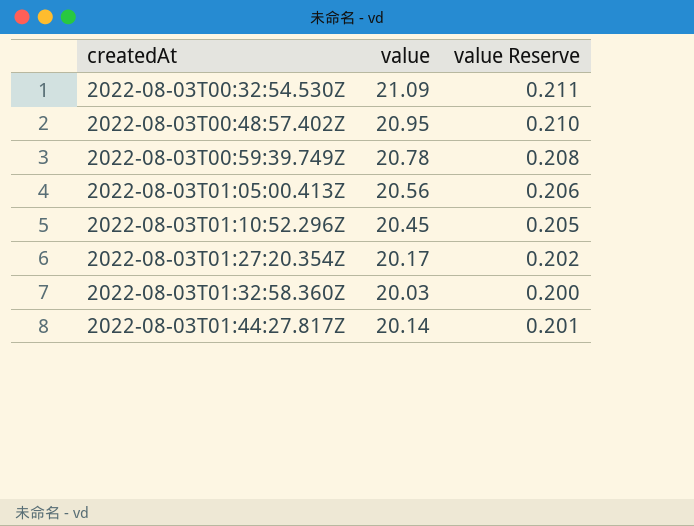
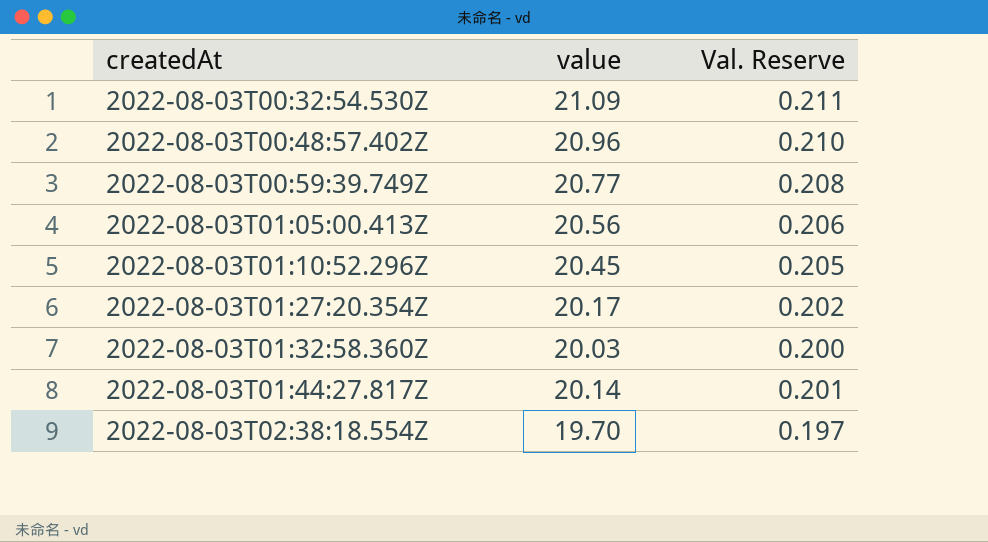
column name: value Reserve -> Val. Reserve
2022-08-03T00:48:57.402Z | value: 20.95 -> 20.96
2022-08-03T00:59:39.749Z | value: 20.78 -> 20.77
row 2022-08-03T02:38:18.554Z: none -> 19.70 | 0.197

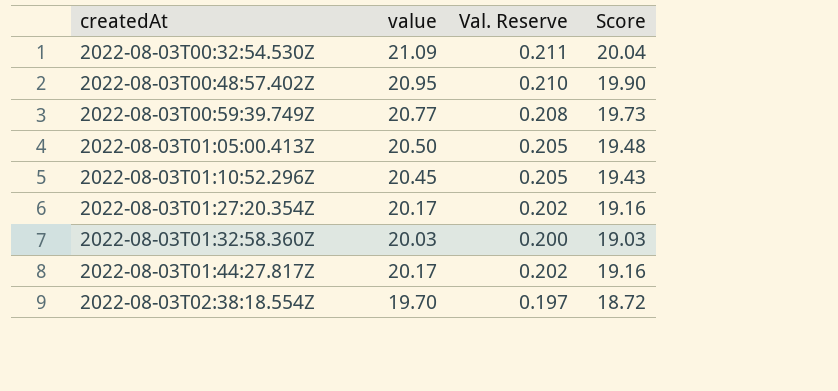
column Score | formula: none -> [value] * 0.95
2022-08-03T00:48:57.402Z | value: 20.96 -> 20.95
2022-08-03T01:05:00.413Z | value: 20.56 -> 20.50
2022-08-03T01:05:00.413Z | Val. Reserve: 0.206 -> 0.205
2022-08-03T01:44:27.817Z | value: 20.14 -> 20.17
2022-08-03T01:44:27.817Z | Val. Reserve: 0.201 -> 0.202

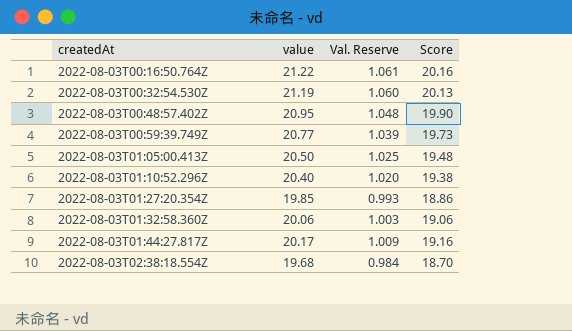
column Val. Reserve | formula: [value] * 0.01 -> [value] * 0.05
row 2022-08-03T00:16:50.764Z: none -> 21.22 | 1.061 | 20.16
2022-08-03T00:32:54.530Z | value: 21.09 -> 21.19
2022-08-03T00:32:54.530Z | Score: 20.04 -> 20.13
2022-08-03T01:10:52.296Z | value: 20.45 -> 20.40
2022-08-03T01:10:52.296Z | Score: 19.43 -> 19.38
2022-08-03T01:27:20.354Z | value: 20.17 -> 19.85
2022-08-03T01:27:20.354Z | Score: 19.16 -> 18.86
2022-08-03T01:32:58.360Z | value: 20.03 -> 20.06
2022-08-03T01:32:58.360Z | Score: 19.03 -> 19.06
2022-08-03T02:38:18.554Z | value: 19.70 -> 19.68
2022-08-03T02:38:18.554Z | Score: 18.72 -> 18.70

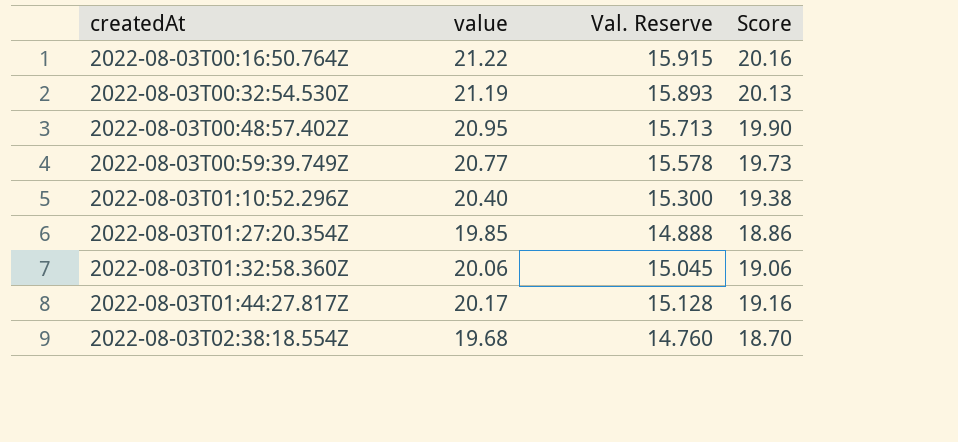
column Val. Reserve | formula: [value] * 0.05 -> [value] * 0.75
row 2022-08-03T01:05:00.413Z: 20.50 | 1.025 | 19.48 -> none

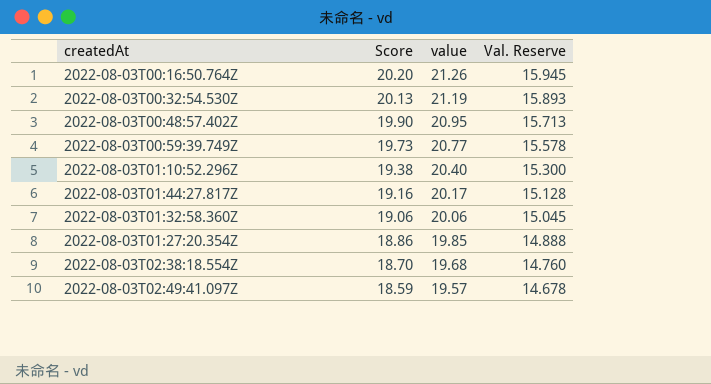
row order: createdAt ascending -> Score descending
column Score | position: 4 -> 2
2022-08-03T00:16:50.764Z | Score: 20.16 -> 20.20
2022-08-03T00:16:50.764Z | value: 21.22 -> 21.26
2022-08-03T00:16:50.764Z | Val. Reserve: 15.915 -> 15.945
row 2022-08-03T02:49:41.097Z: none -> 18.59 | 19.57 | 14.678

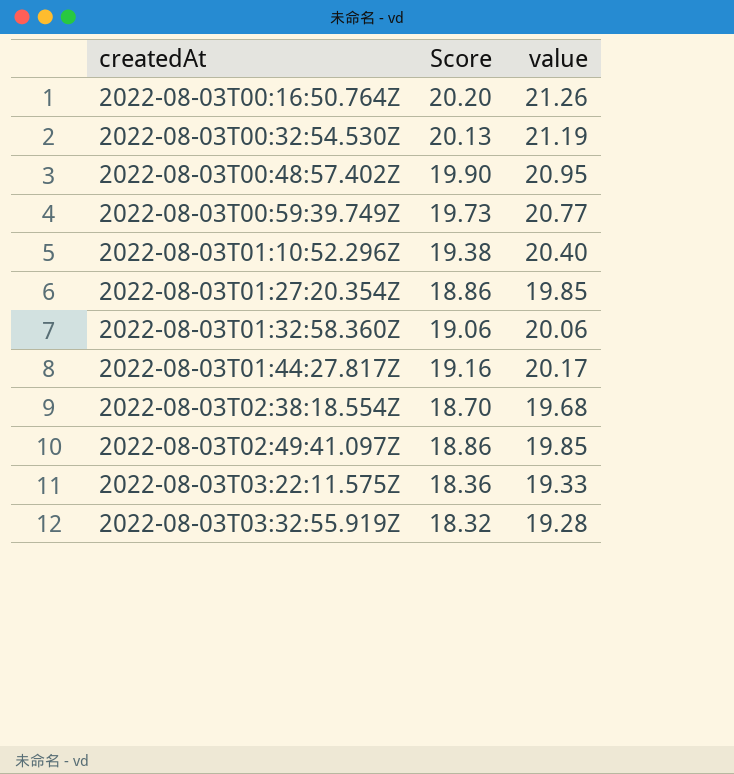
row order: Score descending -> createdAt ascending
column Val. Reserve | formula: [value] * 0.75 -> none
2022-08-03T02:49:41.097Z | Score: 18.59 -> 18.86
2022-08-03T02:49:41.097Z | value: 19.57 -> 19.85
row 2022-08-03T03:22:11.575Z: none -> 18.36 | 19.33
row 2022-08-03T03:32:55.919Z: none -> 18.32 | 19.28

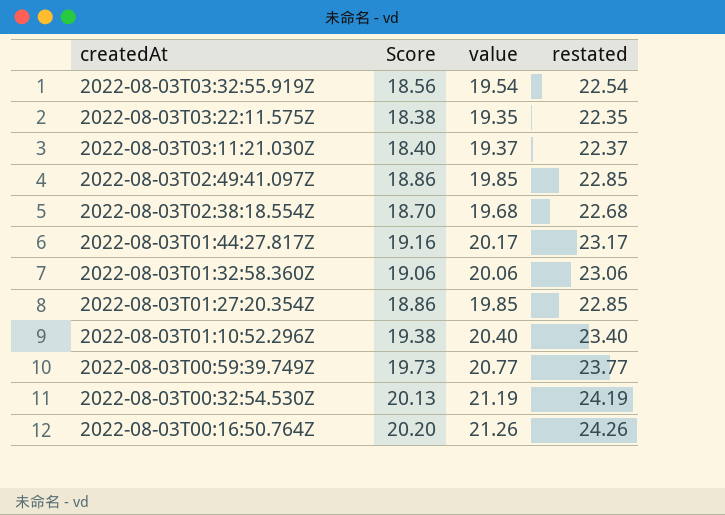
row order: createdAt ascending -> createdAt descending
column restated | formula: none -> [value] + 3
row 2022-08-03T00:48:57.402Z: 19.90 | 20.95 -> none
2022-08-03T03:32:55.919Z | Score: 18.32 -> 18.56
2022-08-03T03:32:55.919Z | value: 19.28 -> 19.54
2022-08-03T03:22:11.575Z | Score: 18.36 -> 18.38
2022-08-03T03:22:11.575Z | value: 19.33 -> 19.35
row 2022-08-03T03:11:21.030Z: none -> 18.40 | 19.37 | 22.37

